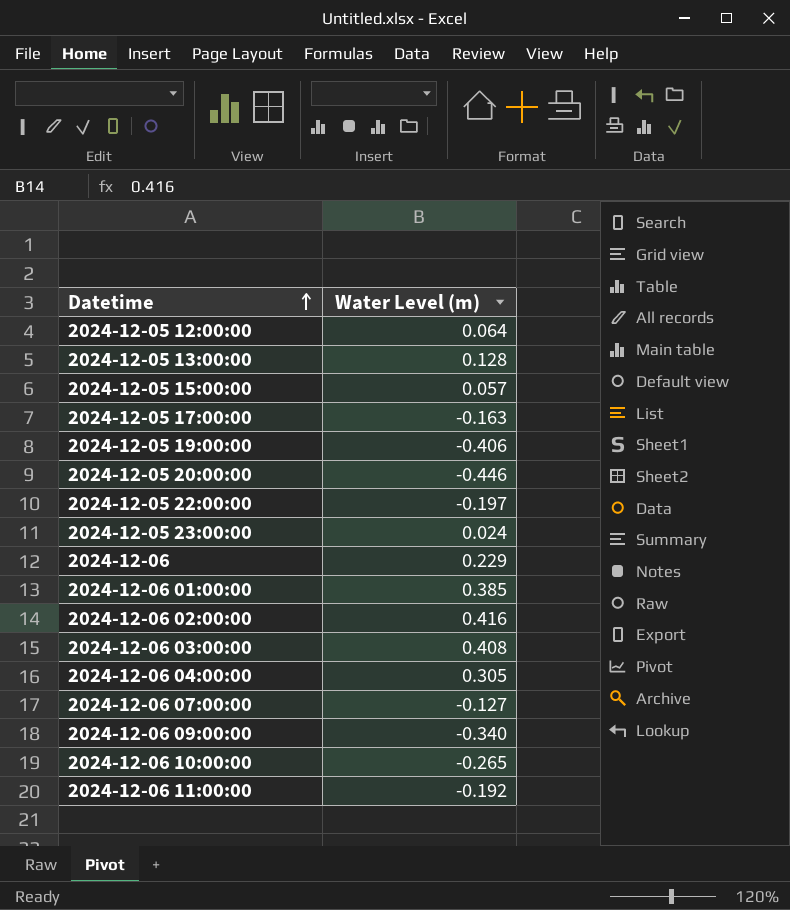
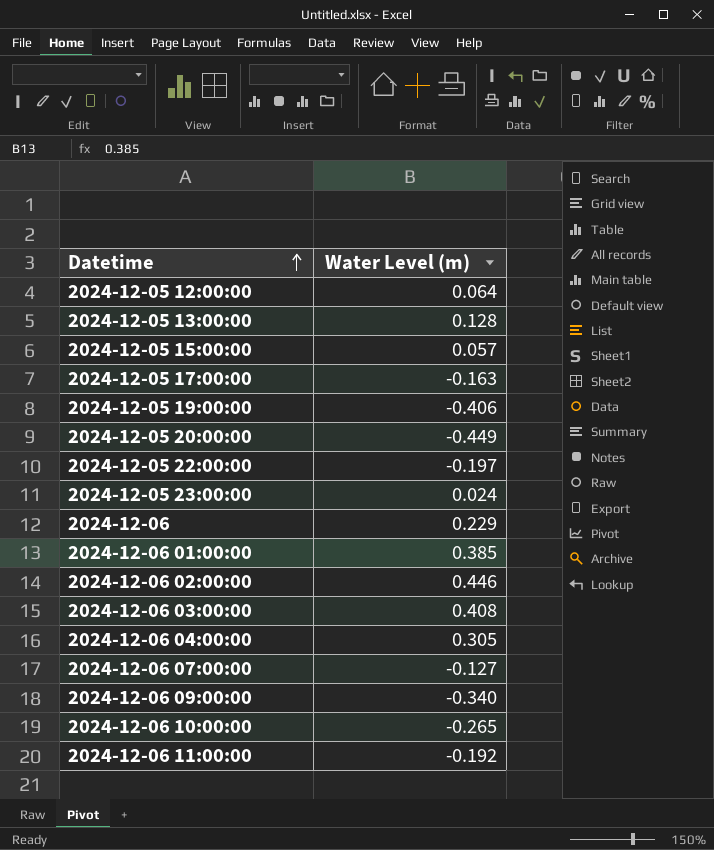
2024-12-05 20:00:00 | Water Level (m): -0.446 -> -0.449
2024-12-06 02:00:00 | Water Level (m): 0.416 -> 0.446

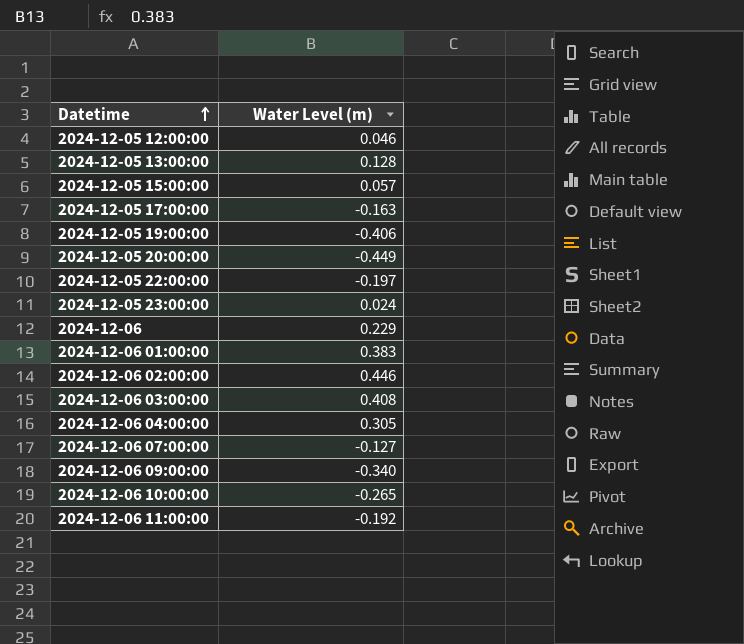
2024-12-05 12:00:00 | Water Level (m): 0.064 -> 0.046
2024-12-06 01:00:00 | Water Level (m): 0.385 -> 0.383

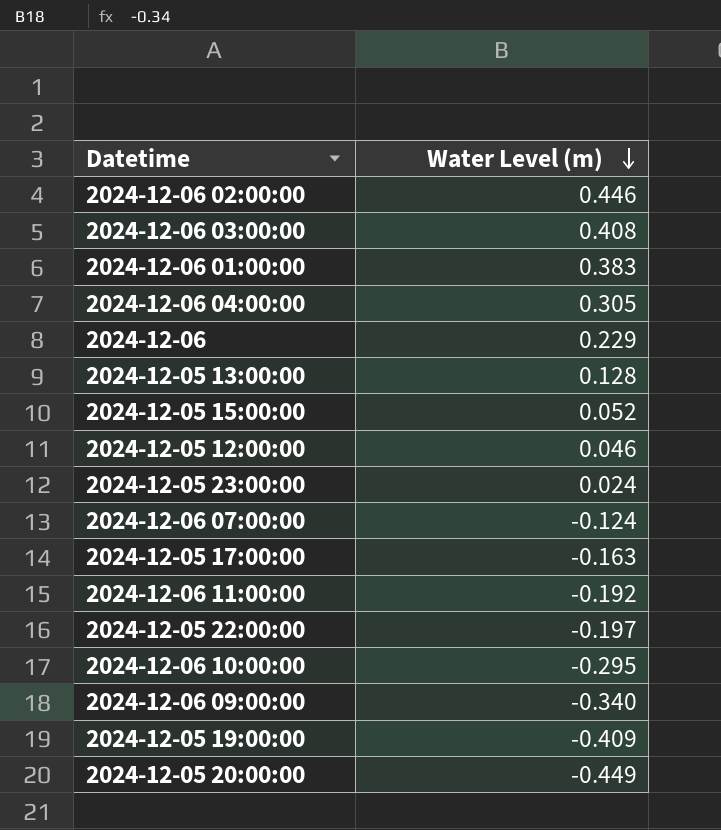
row order: Datetime ascending -> Water Level (m) descending
2024-12-05 15:00:00 | Water Level (m): 0.057 -> 0.052
2024-12-06 07:00:00 | Water Level (m): -0.127 -> -0.124
2024-12-06 10:00:00 | Water Level (m): -0.265 -> -0.295
2024-12-05 19:00:00 | Water Level (m): -0.406 -> -0.409

